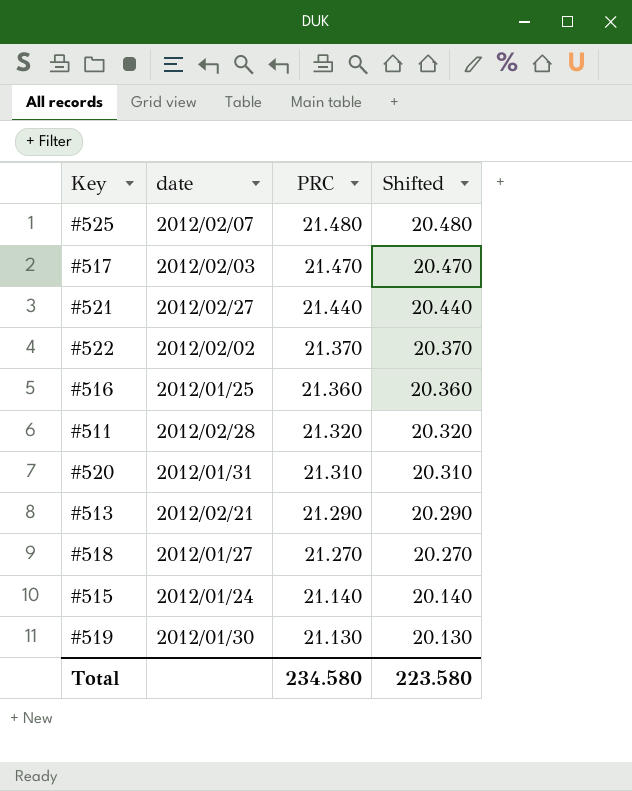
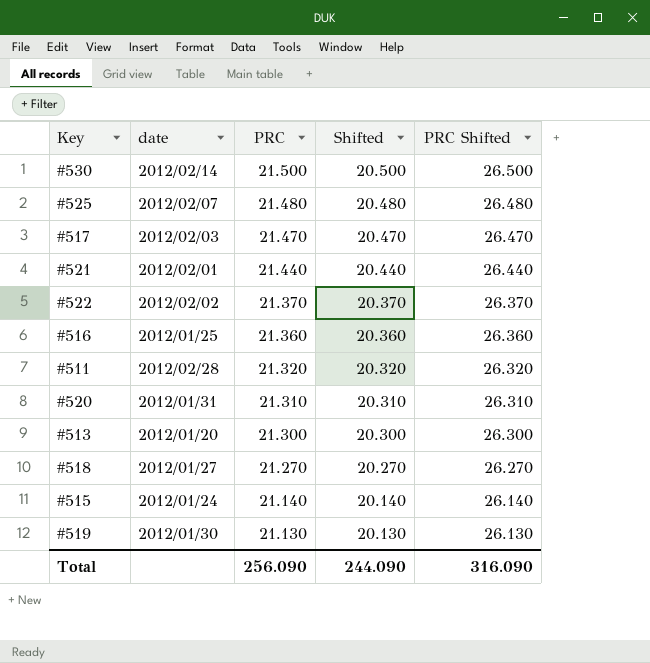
column PRC Shifted | formula: none -> [PRC] + 5
row #530: none -> 2012/02/14 | 21.500 | 20.500 | 26.500
#521 | date: 2012/02/27 -> 2012/02/01
#513 | date: 2012/02/21 -> 2012/01/20
#513 | PRC: 21.290 -> 21.300
#513 | Shifted: 20.290 -> 20.300
Total | PRC: 234.580 -> 256.090
Total | Shifted: 223.580 -> 244.090

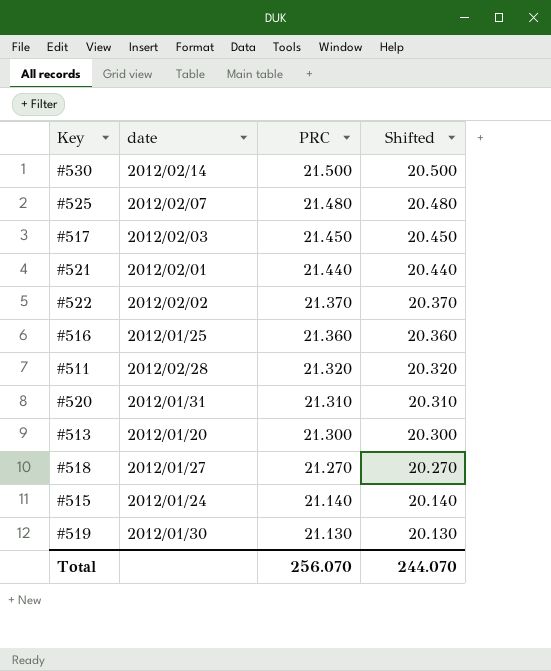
column PRC Shifted | formula: [PRC] + 5 -> none
#517 | PRC: 21.470 -> 21.450
#517 | Shifted: 20.470 -> 20.450
Total | PRC: 256.090 -> 256.070
Total | Shifted: 244.090 -> 244.070

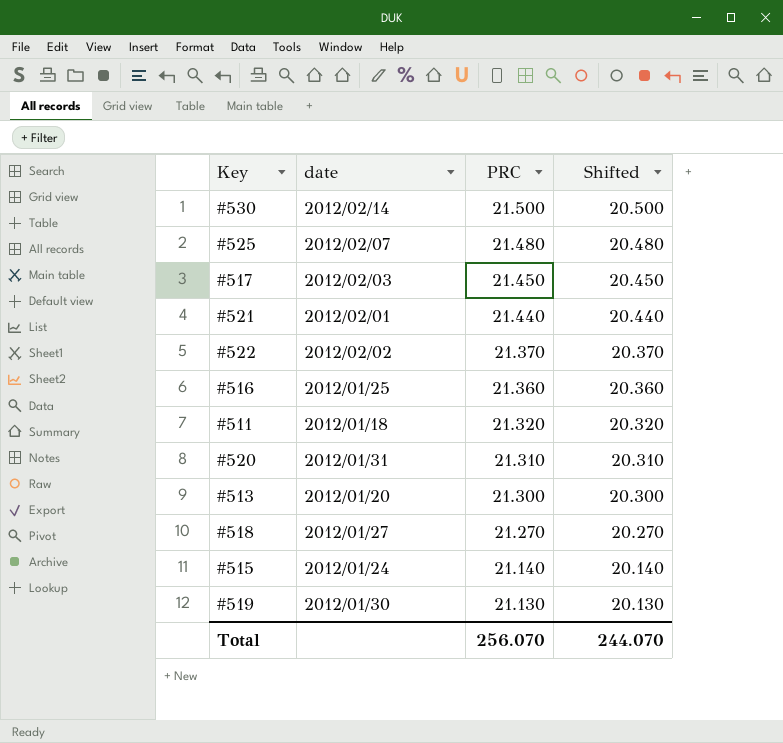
#511 | date: 2012/02/28 -> 2012/01/18

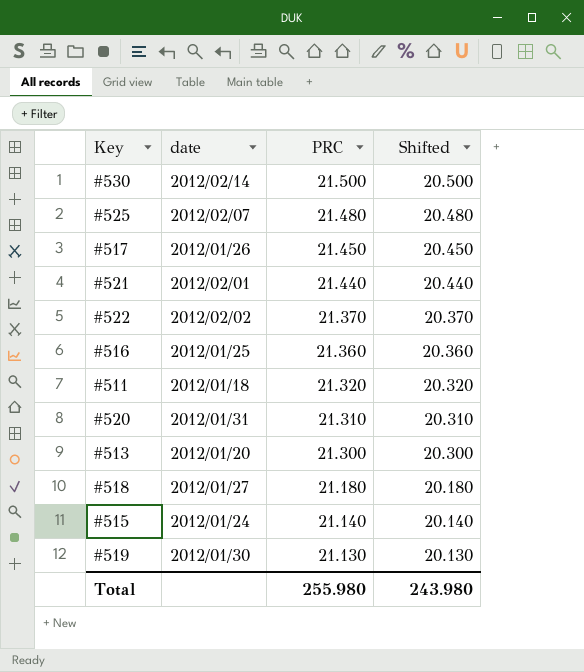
#517 | date: 2012/02/03 -> 2012/01/26
#518 | PRC: 21.270 -> 21.180
#518 | Shifted: 20.270 -> 20.180
Total | PRC: 256.070 -> 255.980
Total | Shifted: 244.070 -> 243.980

